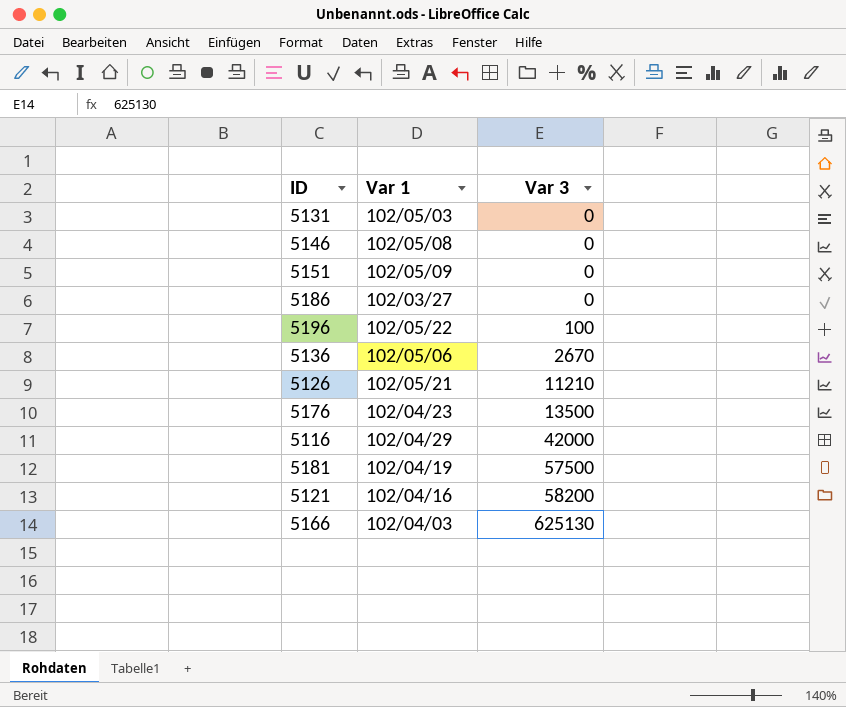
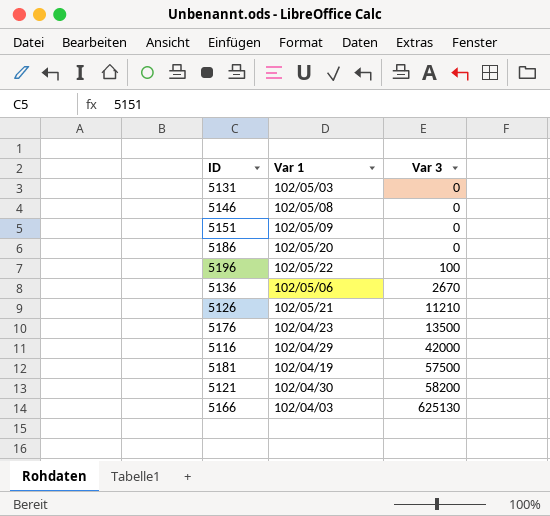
5186 | Var 1: 102/03/27 -> 102/05/20
5121 | Var 1: 102/04/16 -> 102/04/30

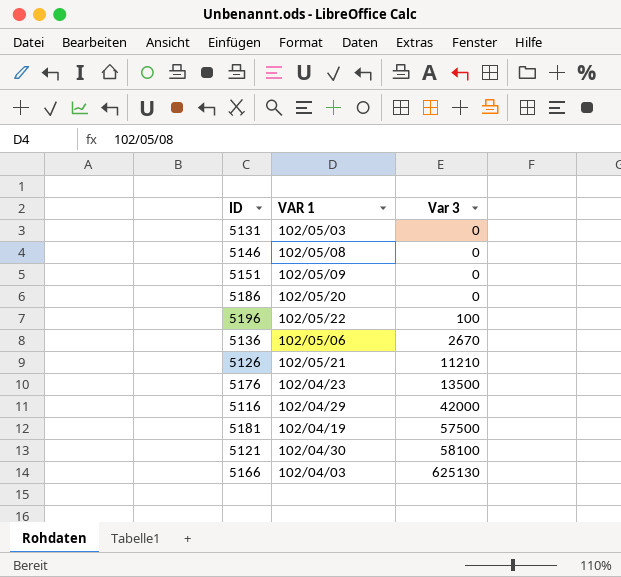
column name: Var 1 -> VAR 1
5121 | Var 3: 58200 -> 58100

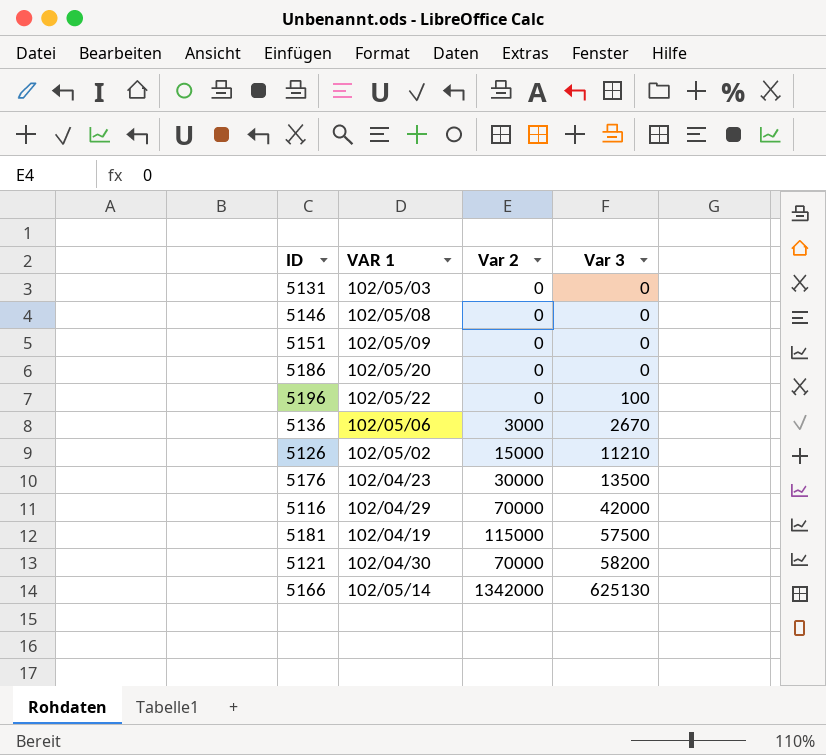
column Var 2 | position: none -> 3
5126 | VAR 1: 102/05/21 -> 102/05/02
5121 | Var 3: 58100 -> 58200
5166 | VAR 1: 102/04/03 -> 102/05/14

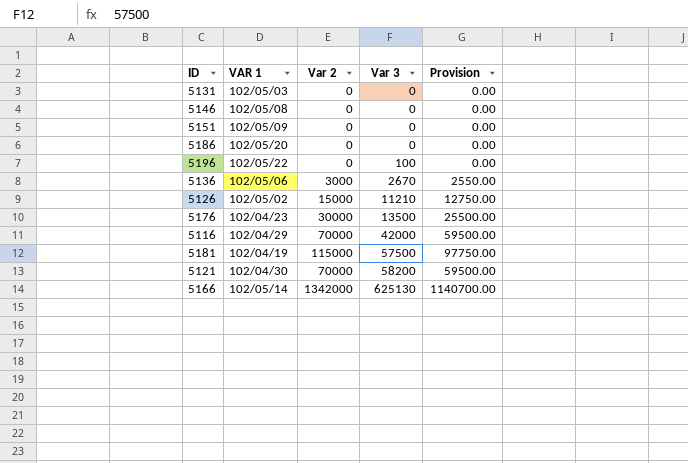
column Provision | formula: none -> [Var 2] * 0.85

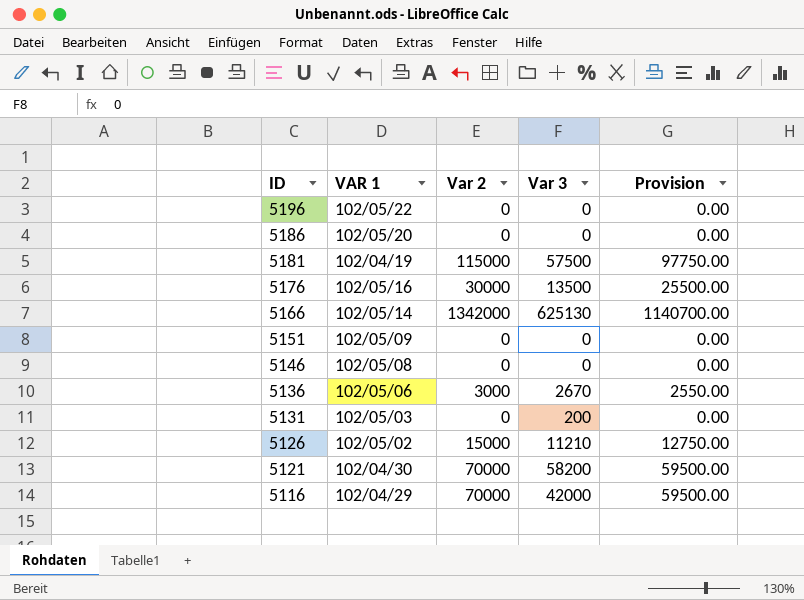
row order: Var 3 ascending -> ID descending
5196 | Var 3: 100 -> 0
5176 | VAR 1: 102/04/23 -> 102/05/16
5131 | Var 3: 0 -> 200

